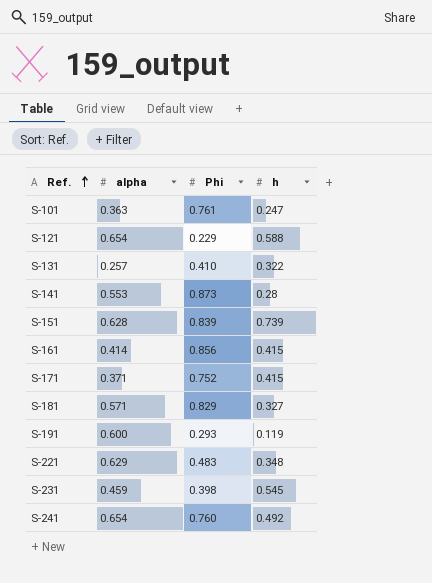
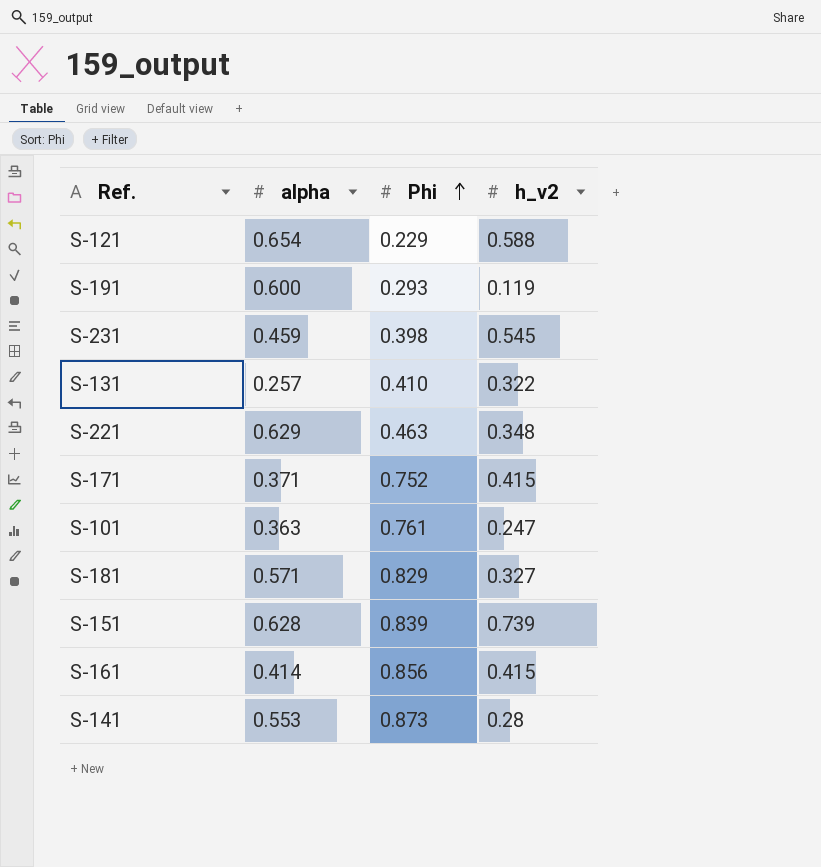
row order: Ref. ascending -> Phi ascending
column name: h -> h_v2
row S-241: 0.654 | 0.760 | 0.492 -> none
S-221 | Phi: 0.483 -> 0.463

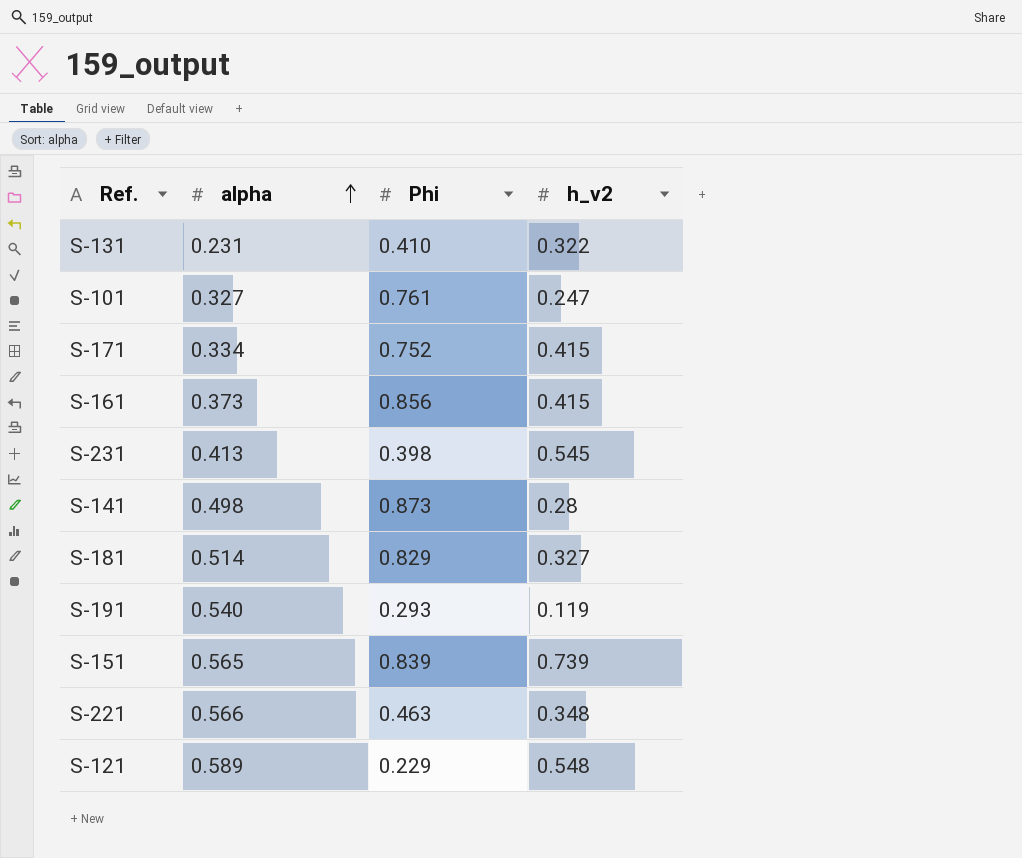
row order: Phi ascending -> alpha ascending
S-131 | alpha: 0.257 -> 0.231
S-101 | alpha: 0.363 -> 0.327
S-171 | alpha: 0.371 -> 0.334
S-161 | alpha: 0.414 -> 0.373
S-231 | alpha: 0.459 -> 0.413
S-141 | alpha: 0.553 -> 0.498
S-181 | alpha: 0.571 -> 0.514
S-191 | alpha: 0.600 -> 0.540
S-151 | alpha: 0.628 -> 0.565
S-221 | alpha: 0.629 -> 0.566
S-121 | alpha: 0.654 -> 0.589
S-121 | h_v2: 0.588 -> 0.548

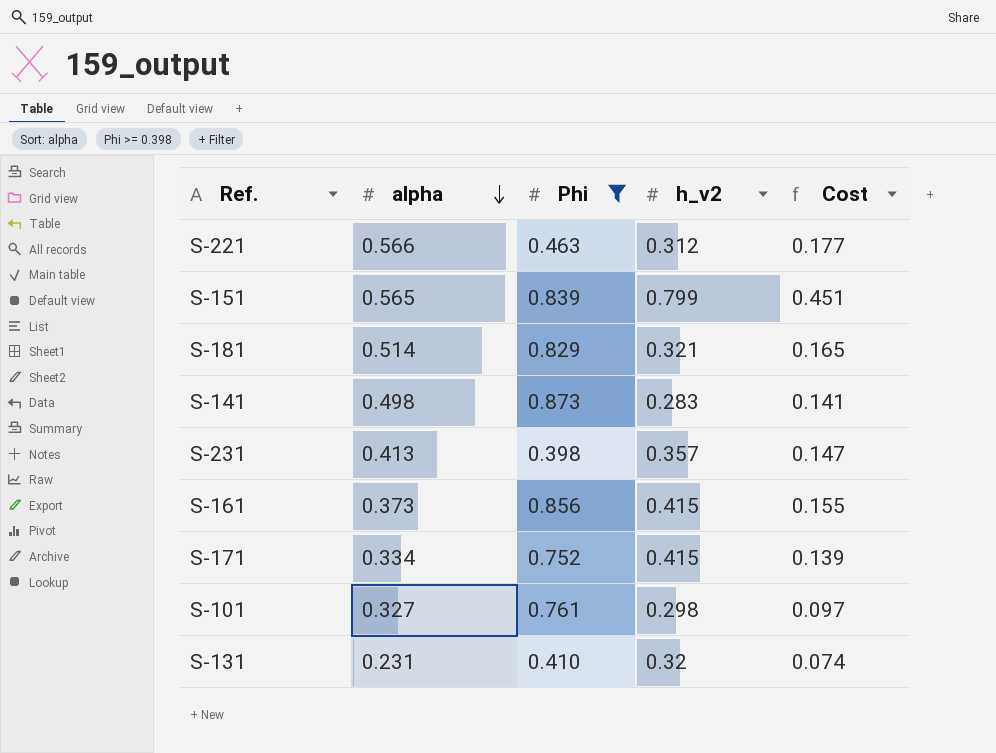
filter: none -> Phi >= 0.398
row order: alpha ascending -> alpha descending
column Cost | formula: none -> [alpha] * [h_v2]
S-221 | h_v2: 0.348 -> 0.312
S-151 | h_v2: 0.739 -> 0.799
S-181 | h_v2: 0.327 -> 0.321
S-141 | h_v2: 0.28 -> 0.283
S-231 | h_v2: 0.545 -> 0.357
S-101 | h_v2: 0.247 -> 0.298
S-131 | h_v2: 0.322 -> 0.32

